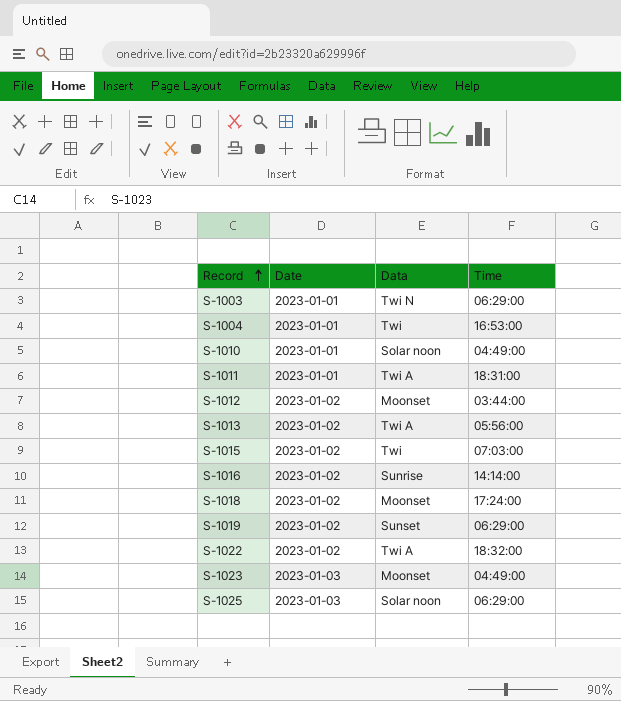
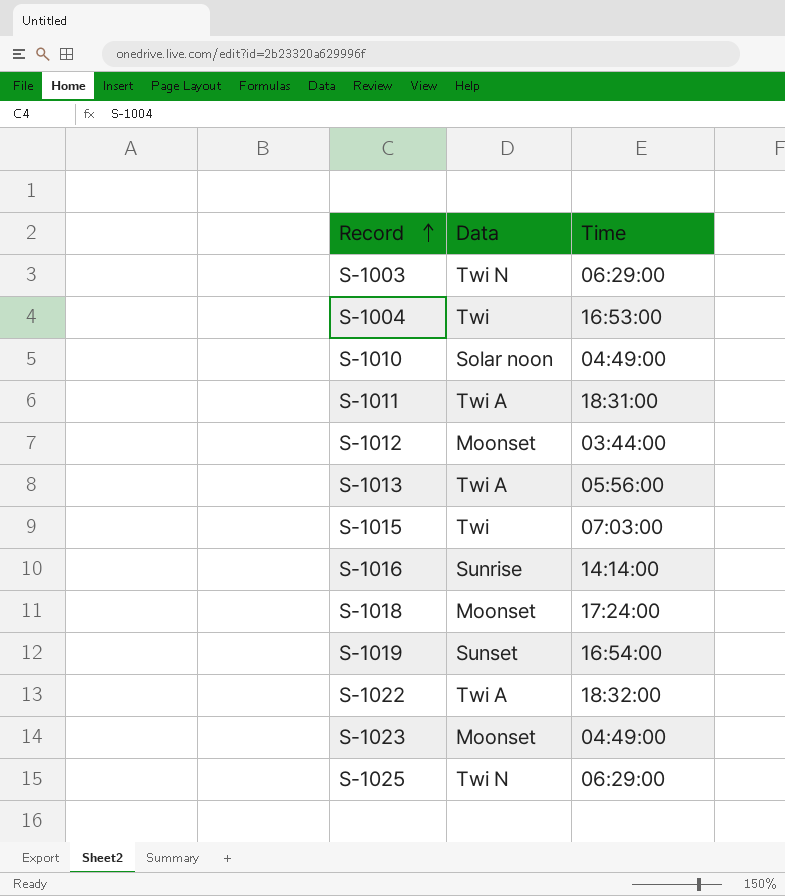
column Date | position: 2 -> none
S-1019 | Time: 06:29:00 -> 16:54:00
S-1025 | Data: Solar noon -> Twi N

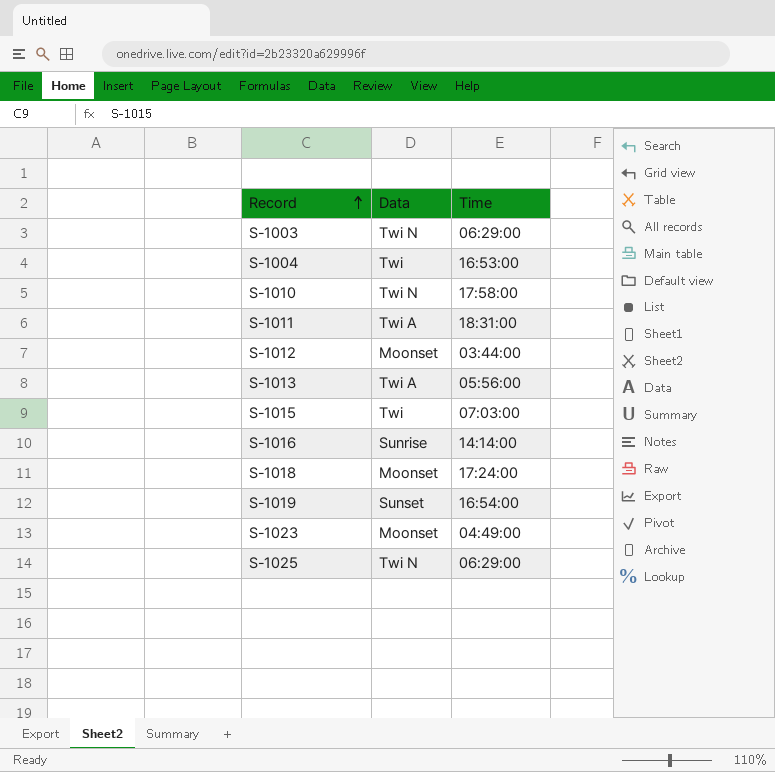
row S-1022: Twi A | 18:32:00 -> none
S-1010 | Data: Solar noon -> Twi N
S-1010 | Time: 04:49:00 -> 17:58:00

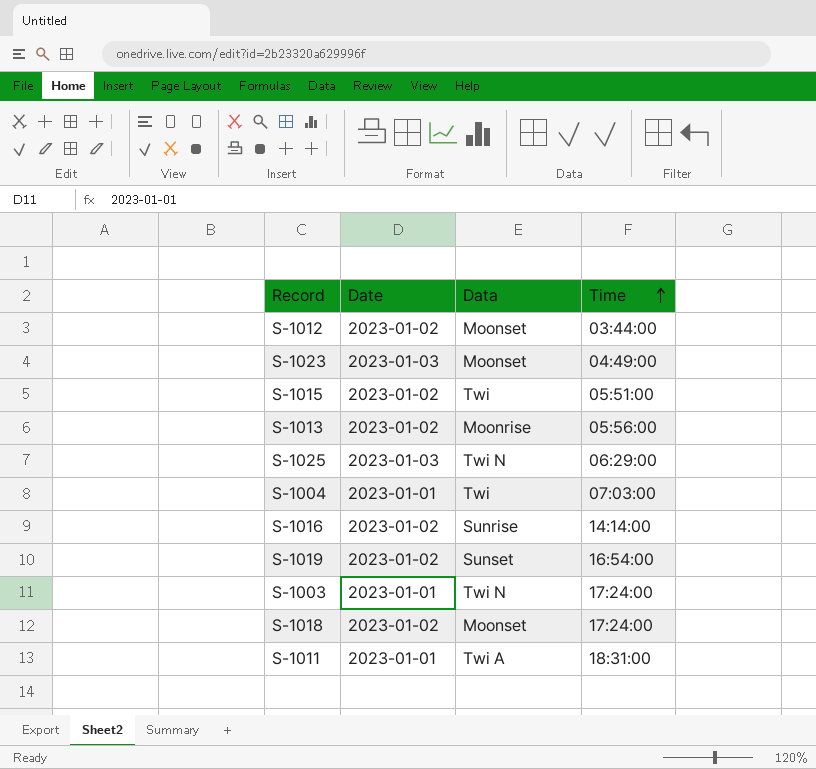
row order: Record ascending -> Time ascending
column Date | position: none -> 2
row S-1010: Twi N | 17:58:00 -> none
S-1015 | Time: 07:03:00 -> 05:51:00
S-1013 | Data: Twi A -> Moonrise
S-1004 | Time: 16:53:00 -> 07:03:00
S-1003 | Time: 06:29:00 -> 17:24:00

